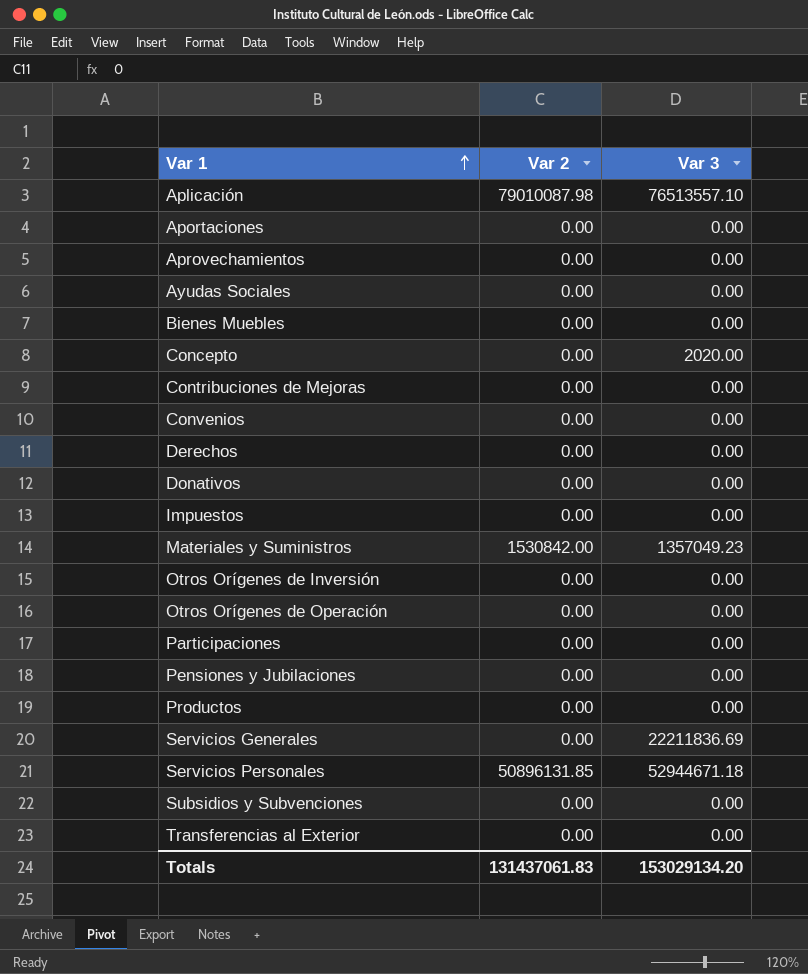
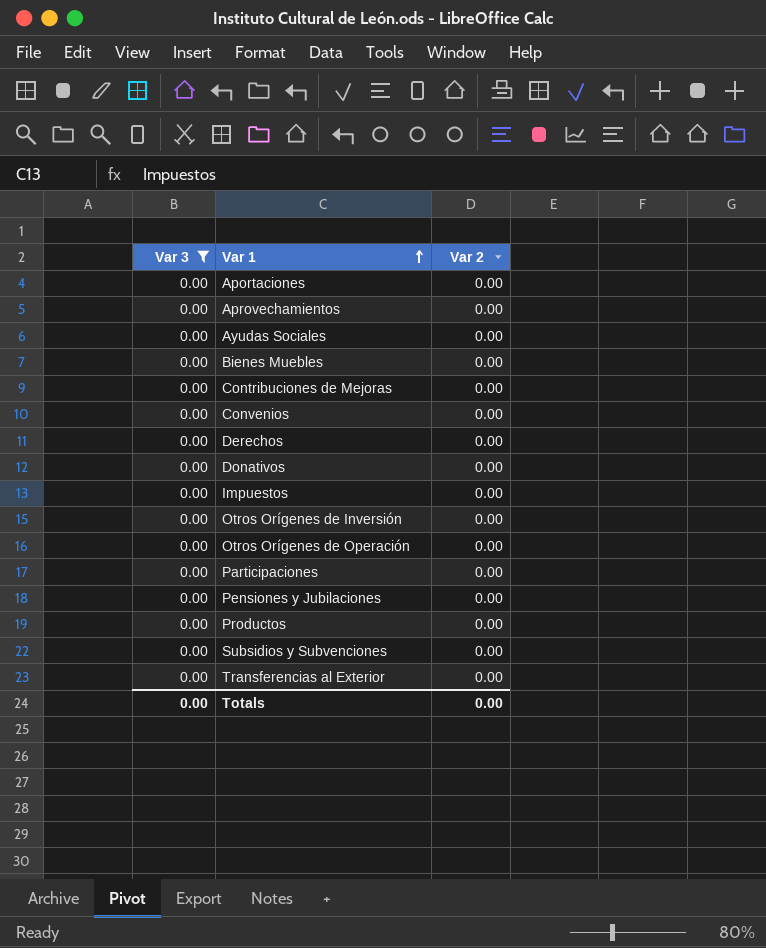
filter: none -> Var 3 = 0.00
column Var 3 | position: 3 -> 1
Totals | Var 3: 153029134.20 -> 0.00
Totals | Var 2: 131437061.83 -> 0.00

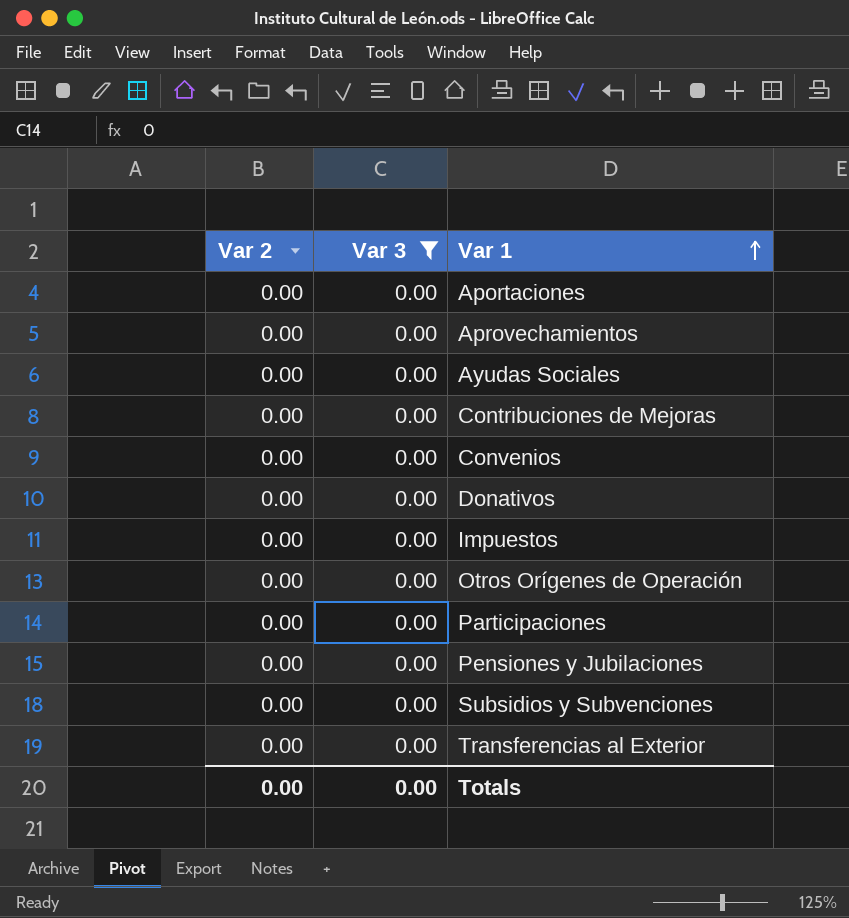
column Var 2 | position: 3 -> 1
row Bienes Muebles: 0.00 | 0.00 -> none
row Derechos: 0.00 | 0.00 -> none
row Otros Orígenes de Inversión: 0.00 | 0.00 -> none
row Productos: 0.00 | 0.00 -> none

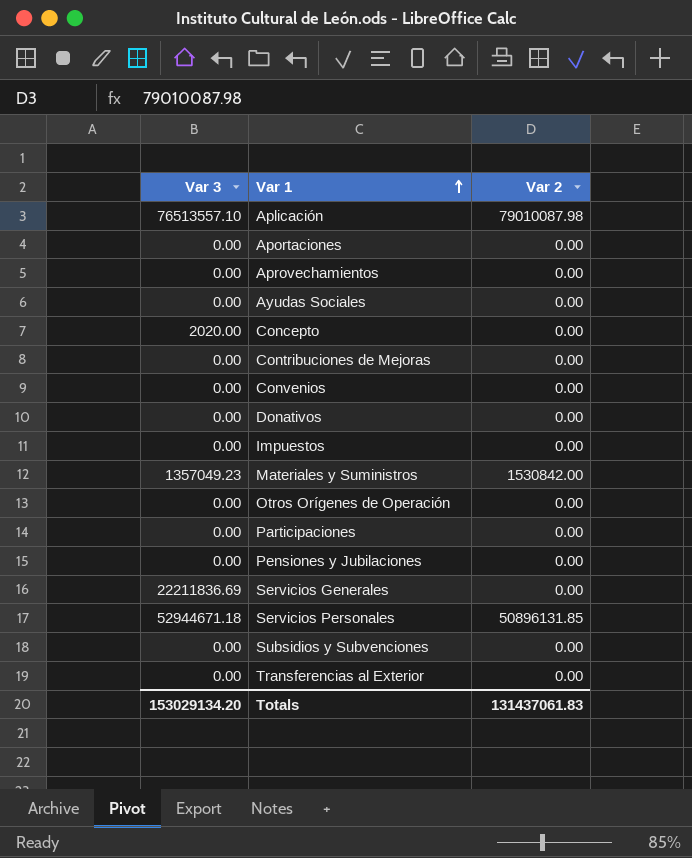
filter: Var 3 = 0.00 -> none
column Var 2 | position: 1 -> 3
Totals | Var 3: 0.00 -> 153029134.20
Totals | Var 2: 0.00 -> 131437061.83

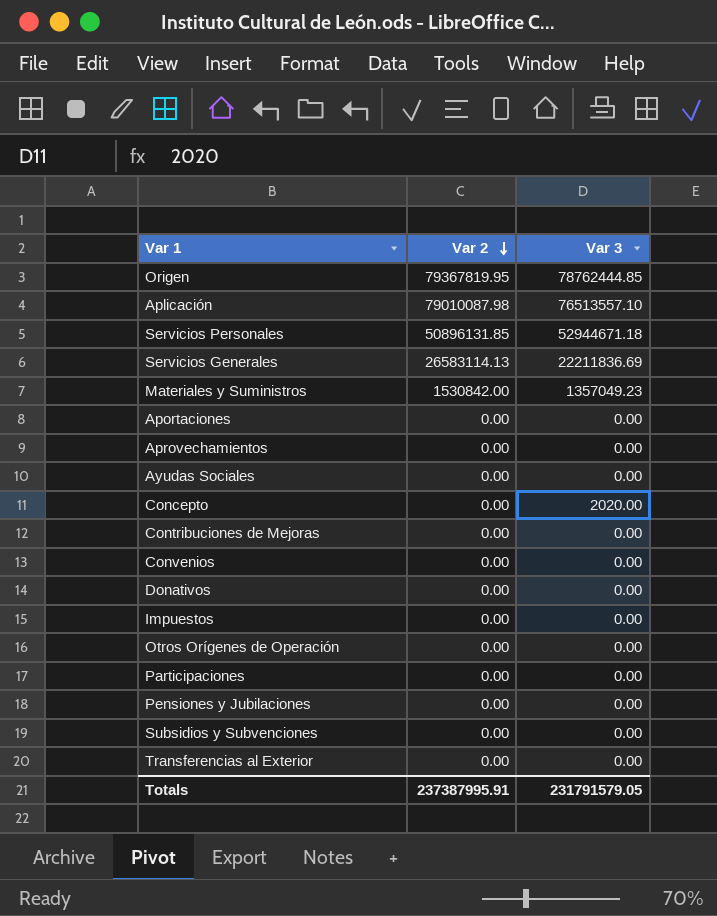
row order: Var 1 ascending -> Var 2 descending
column Var 3 | position: 1 -> 3
row Origen: none -> 79367819.95 | 78762444.85
Servicios Generales | Var 2: 0.00 -> 26583114.13
Totals | Var 2: 131437061.83 -> 237387995.91
Totals | Var 3: 153029134.20 -> 231791579.05

